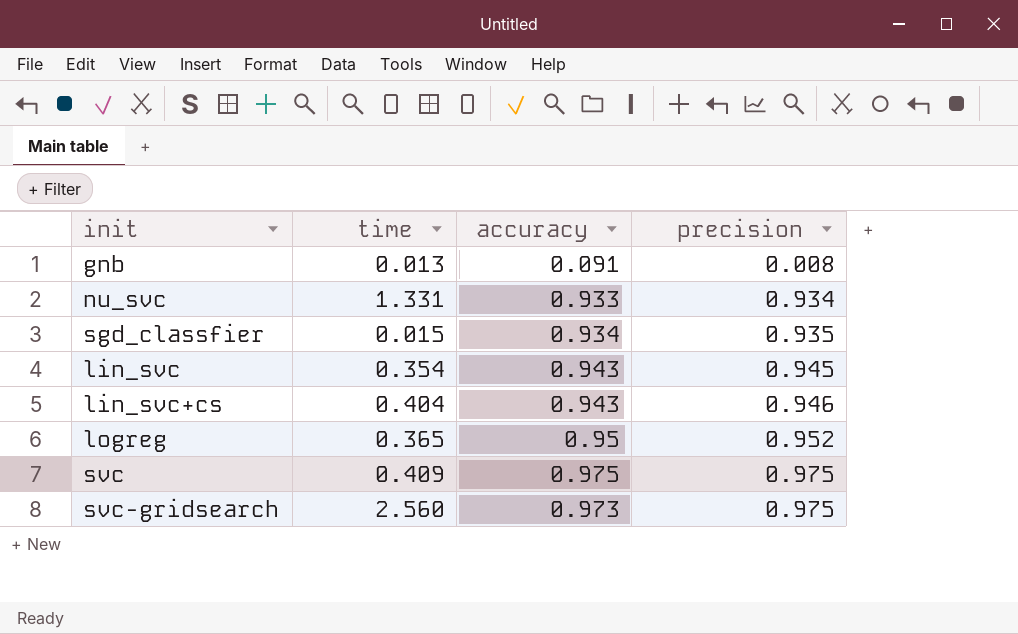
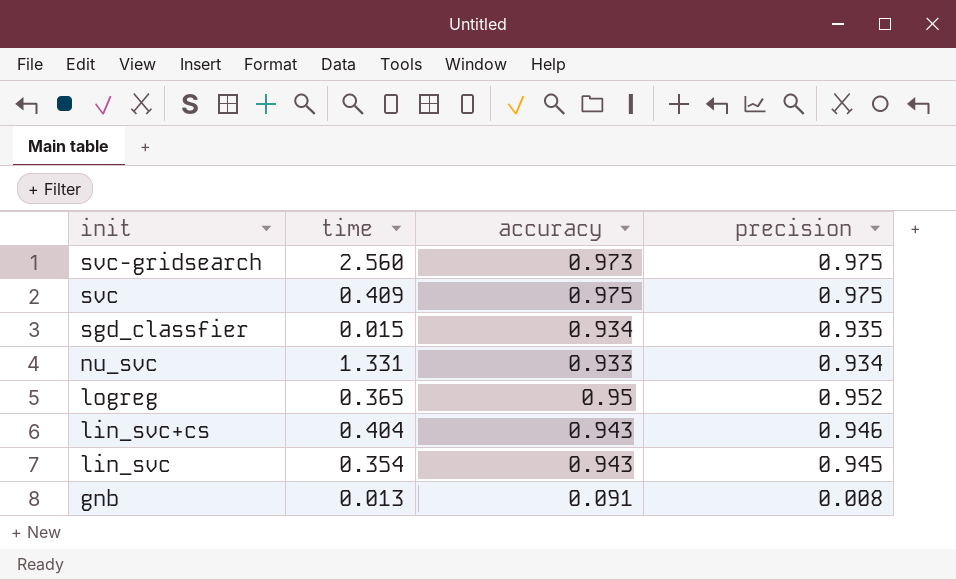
row order: precision ascending -> init descending

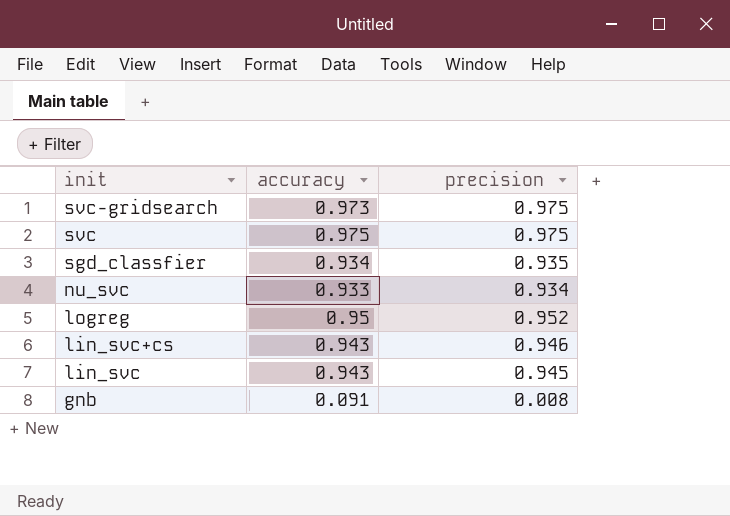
column time | position: 2 -> none

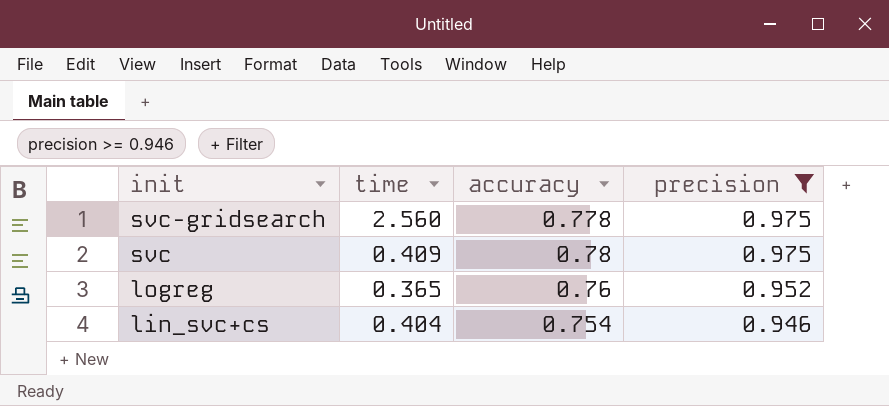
filter: none -> precision >= 0.946
column time | position: none -> 2
svc-gridsearch | accuracy: 0.973 -> 0.778
svc | accuracy: 0.975 -> 0.78
logreg | accuracy: 0.95 -> 0.76
lin_svc+cs | accuracy: 0.943 -> 0.754

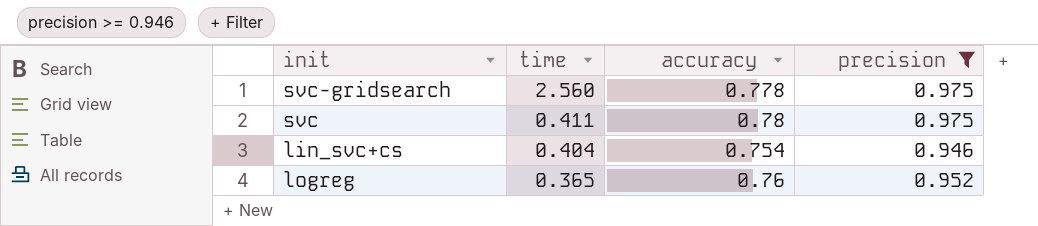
row order: init descending -> time descending
svc | time: 0.409 -> 0.411

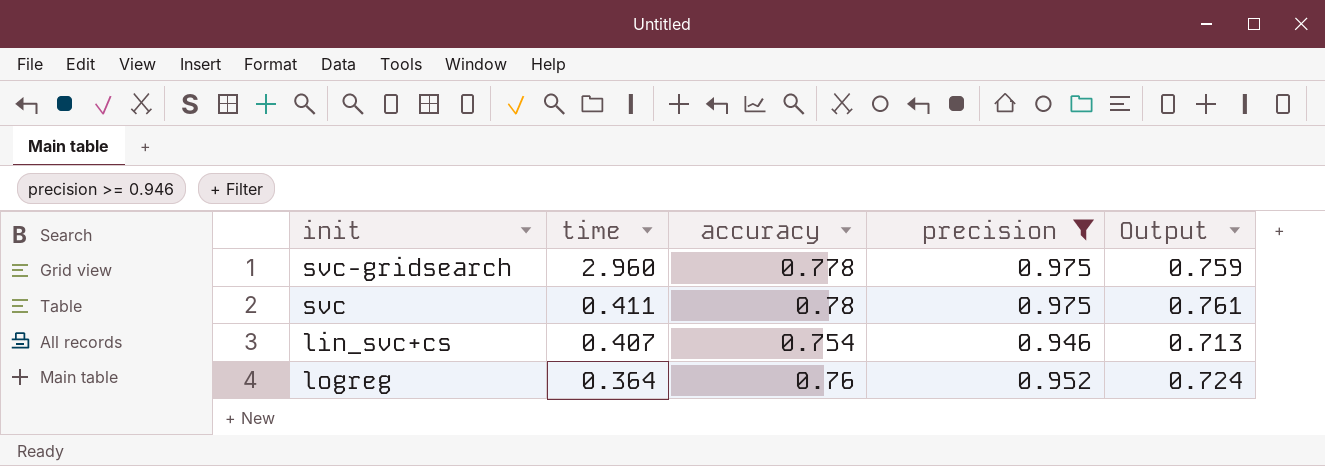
column Output | formula: none -> [accuracy] * [precision]
svc-gridsearch | time: 2.560 -> 2.960
lin_svc+cs | time: 0.404 -> 0.407
logreg | time: 0.365 -> 0.364

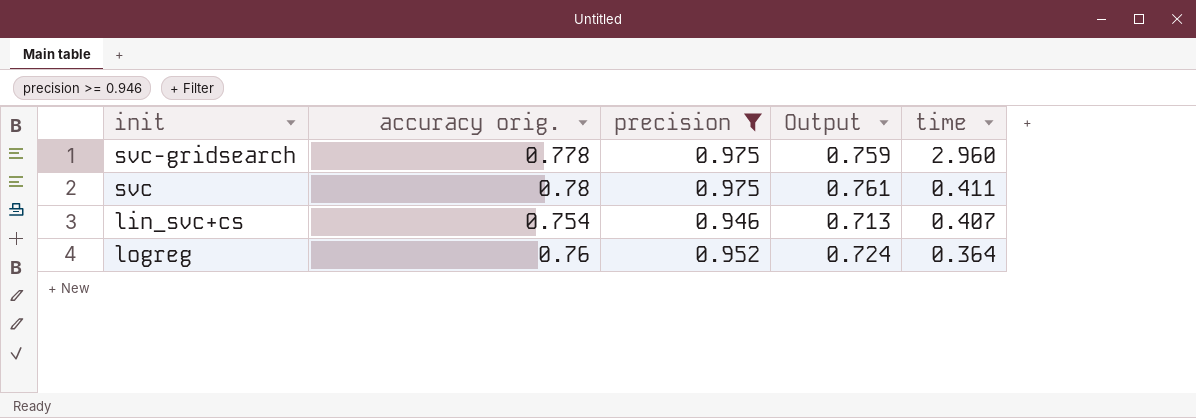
column name: accuracy -> accuracy orig.
column time | position: 2 -> 5

